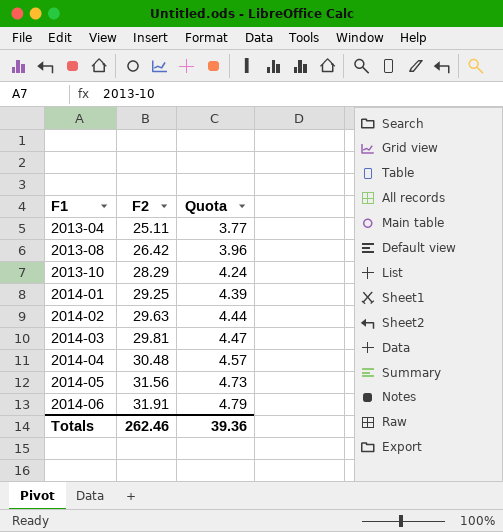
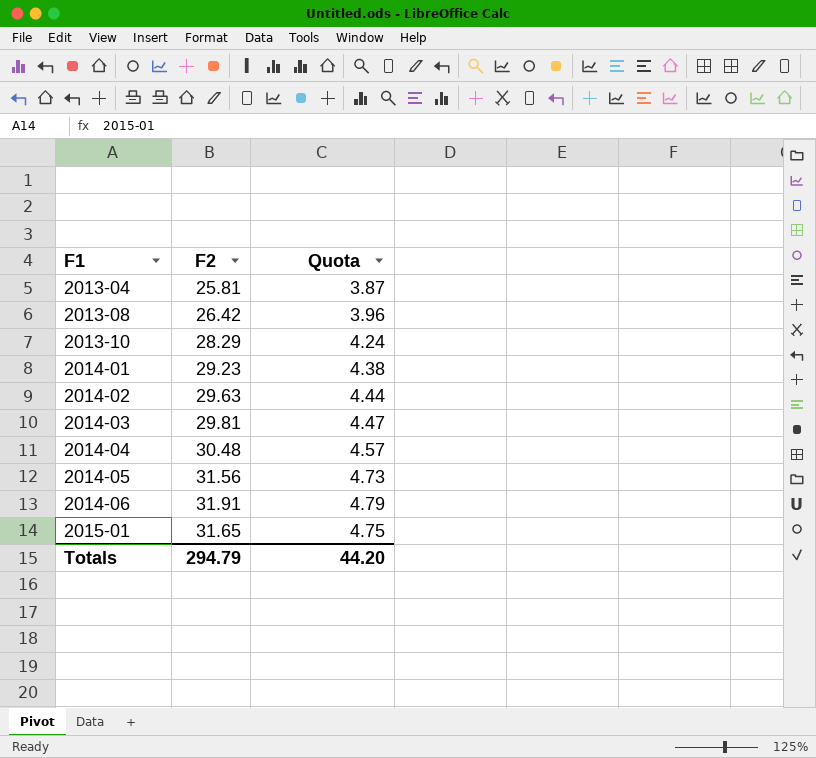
2013-04 | F2: 25.11 -> 25.81
2013-04 | Quota: 3.77 -> 3.87
2014-01 | F2: 29.25 -> 29.23
2014-01 | Quota: 4.39 -> 4.38
row 2015-01: none -> 31.65 | 4.75
Totals | F2: 262.46 -> 294.79
Totals | Quota: 39.36 -> 44.20

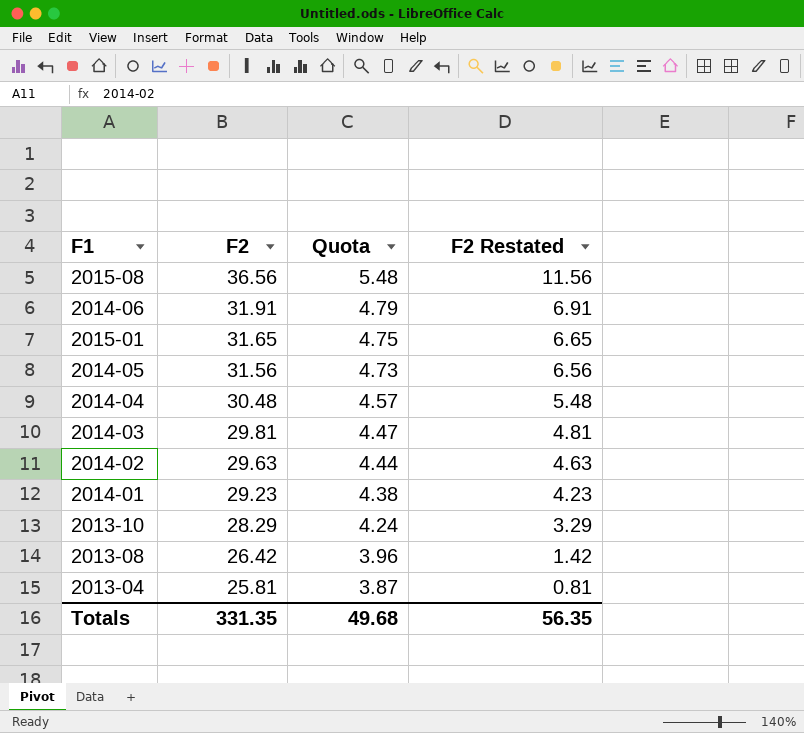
row order: F1 ascending -> F2 descending
column F2 Restated | formula: none -> [F2] - 25
row 2015-08: none -> 36.56 | 5.48 | 11.56
Totals | F2: 294.79 -> 331.35
Totals | Quota: 44.20 -> 49.68

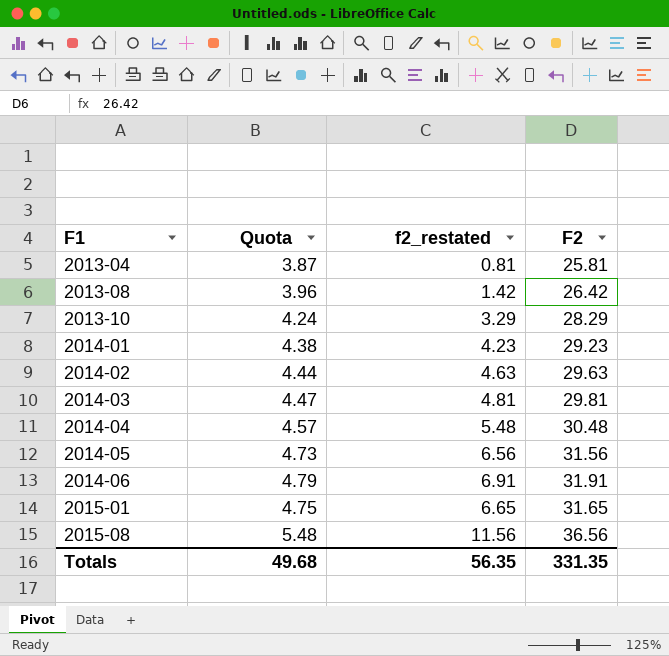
row order: F2 descending -> F1 ascending
column name: F2 Restated -> f2_restated
column F2 | position: 2 -> 4

